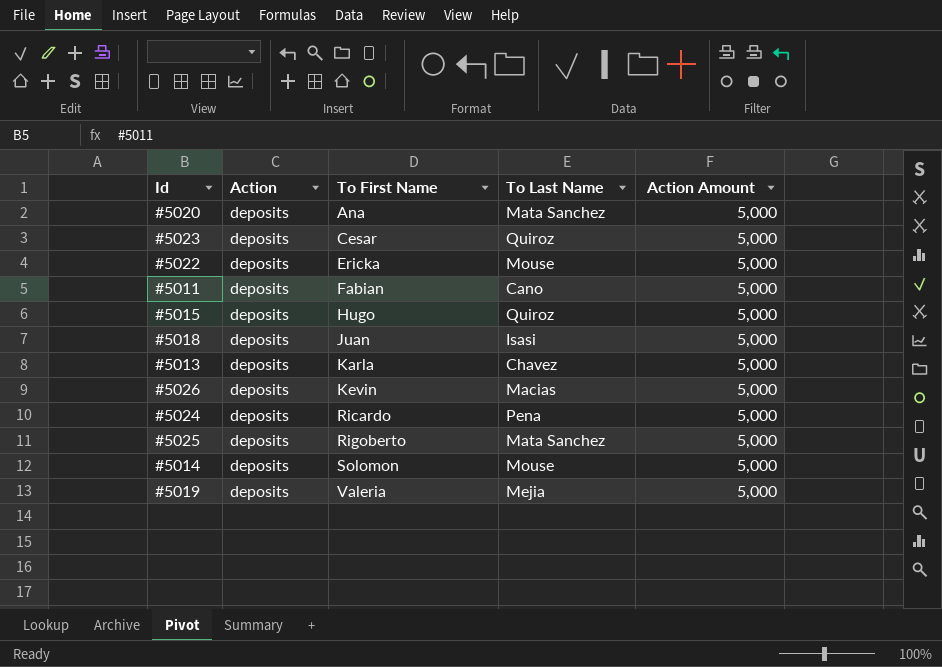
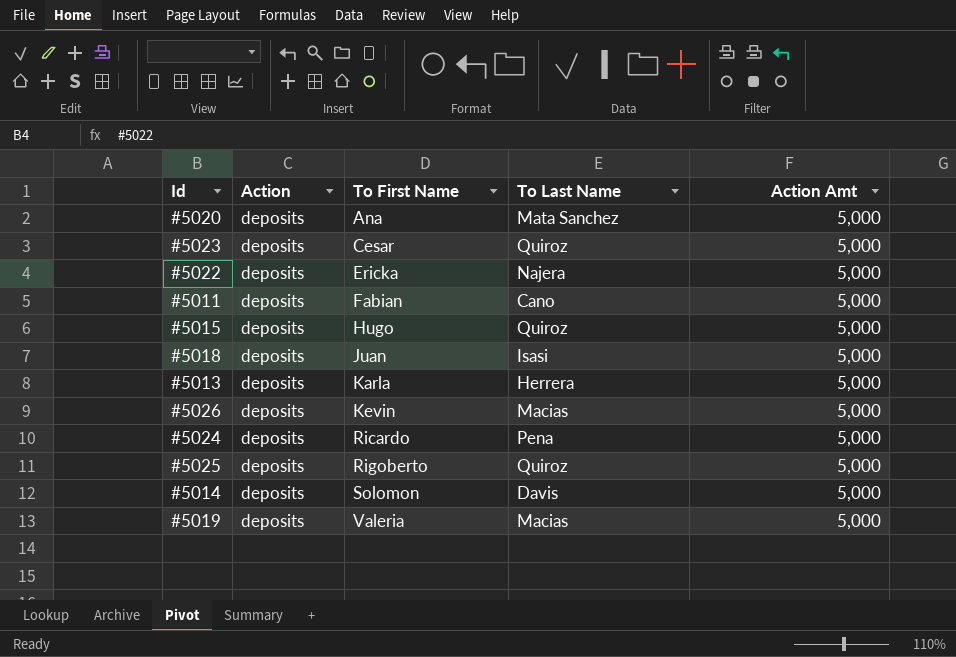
column name: Action Amount -> Action Amt
#5022 | To Last Name: Mouse -> Najera
#5013 | To Last Name: Chavez -> Herrera
#5025 | To Last Name: Mata Sanchez -> Quiroz
#5014 | To Last Name: Mouse -> Davis
#5019 | To Last Name: Mejia -> Macias

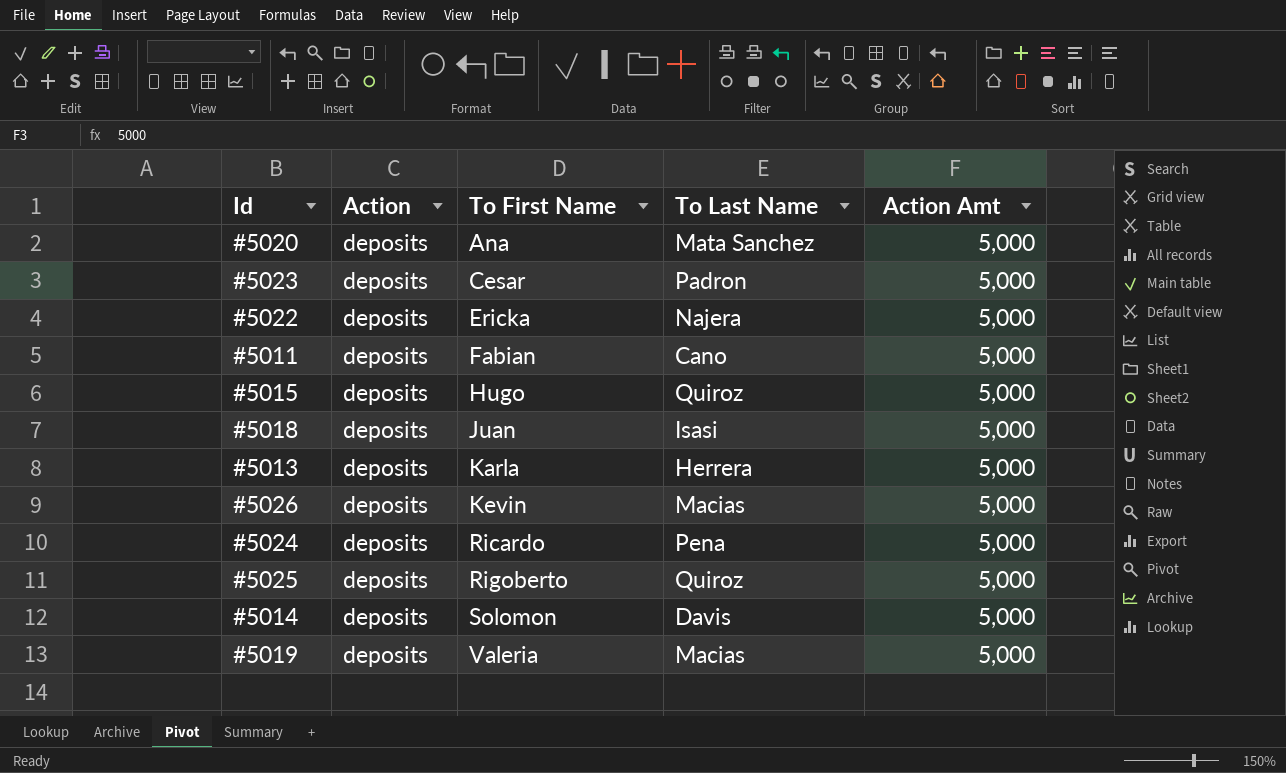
#5023 | To Last Name: Quiroz -> Padron

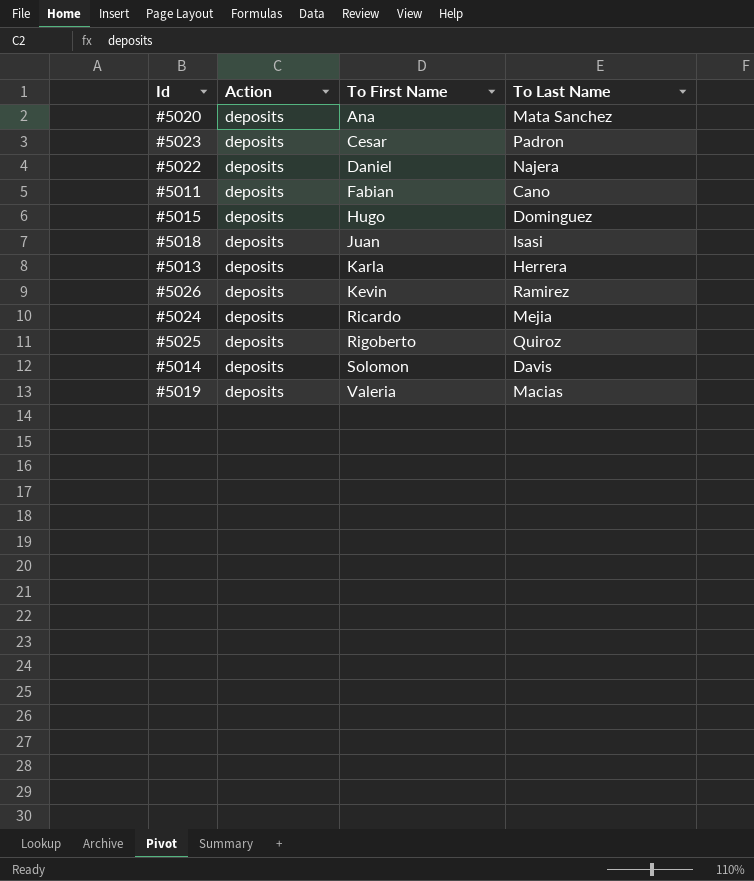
column Action Amt | position: 5 -> none
#5022 | To First Name: Ericka -> Daniel
#5015 | To Last Name: Quiroz -> Dominguez
#5026 | To Last Name: Macias -> Ramirez
#5024 | To Last Name: Pena -> Mejia

